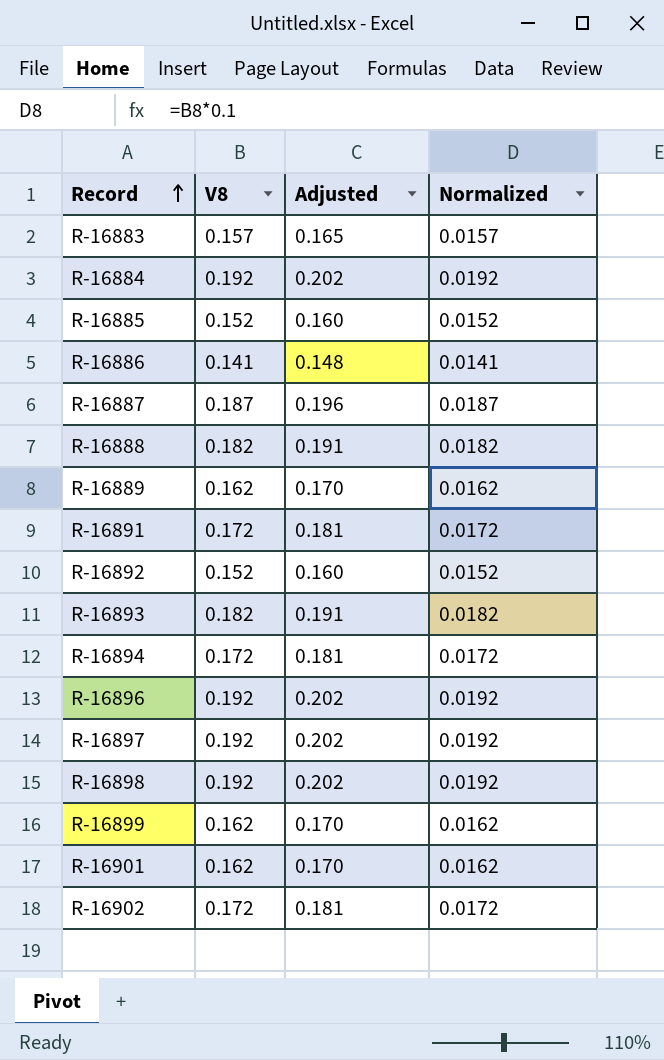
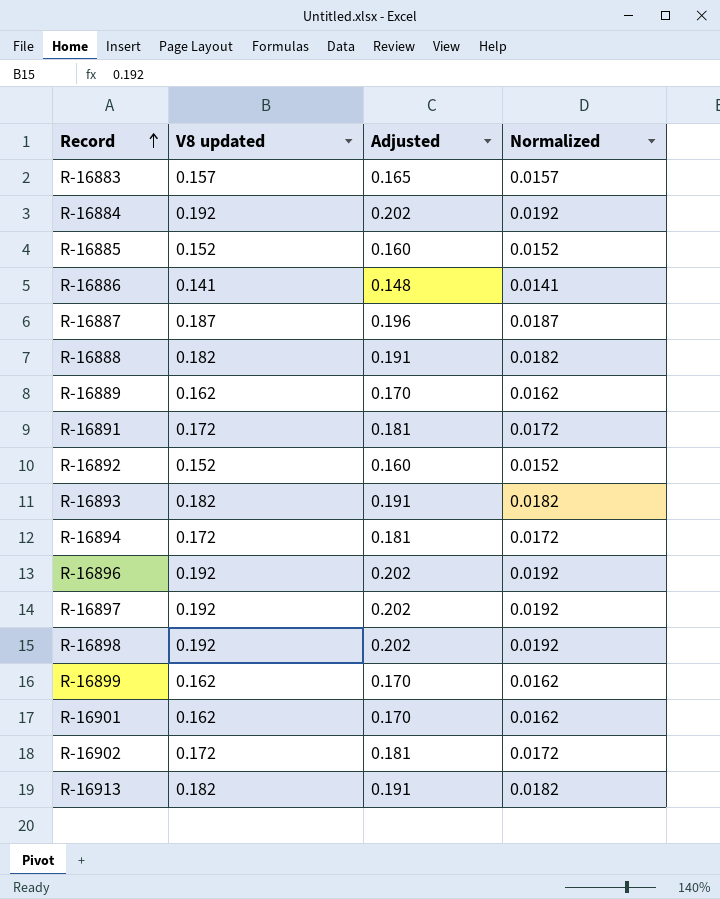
column name: V8 -> V8 updated
row R-16913: none -> 0.182 | 0.191 | 0.0182

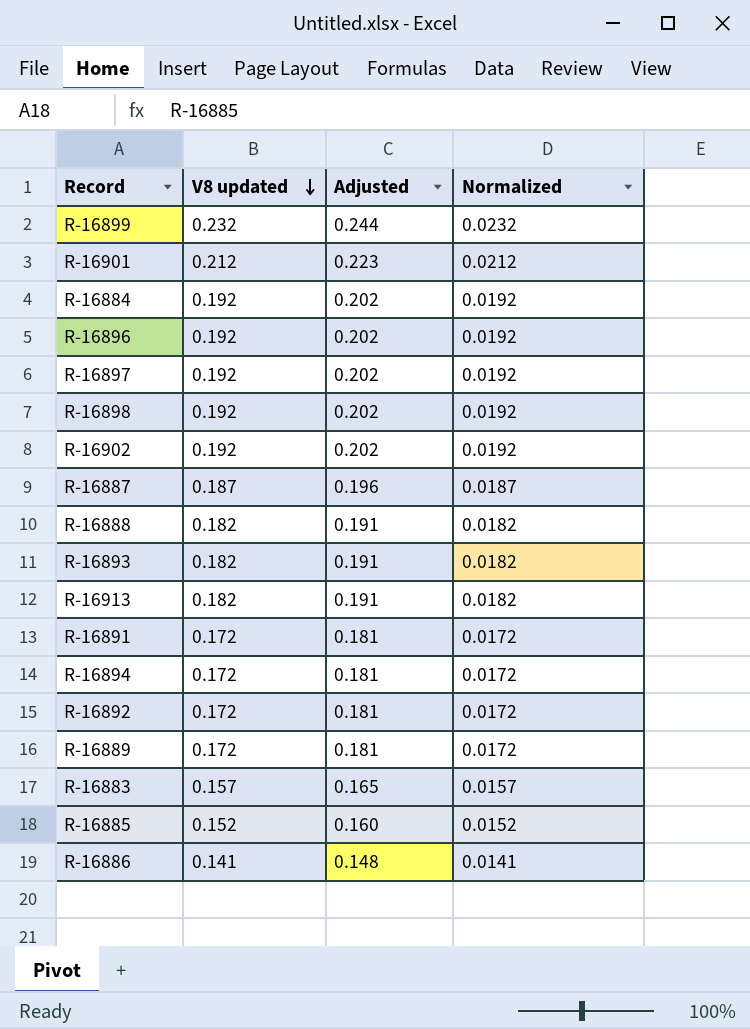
row order: Record ascending -> V8 updated descending
R-16899 | V8 updated: 0.162 -> 0.232
R-16899 | Adjusted: 0.170 -> 0.244
R-16899 | Normalized: 0.0162 -> 0.0232
R-16901 | V8 updated: 0.162 -> 0.212
R-16901 | Adjusted: 0.170 -> 0.223
R-16901 | Normalized: 0.0162 -> 0.0212
R-16902 | V8 updated: 0.172 -> 0.192
R-16902 | Adjusted: 0.181 -> 0.202
R-16902 | Normalized: 0.0172 -> 0.0192
R-16892 | V8 updated: 0.152 -> 0.172
R-16892 | Adjusted: 0.160 -> 0.181
R-16892 | Normalized: 0.0152 -> 0.0172
R-16889 | V8 updated: 0.162 -> 0.172
R-16889 | Adjusted: 0.170 -> 0.181
R-16889 | Normalized: 0.0162 -> 0.0172

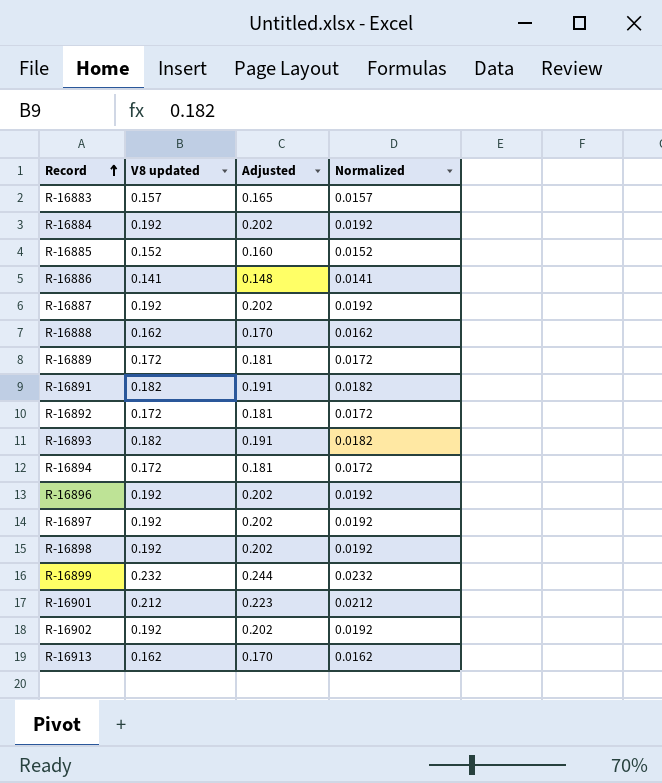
row order: V8 updated descending -> Record ascending
R-16887 | V8 updated: 0.187 -> 0.192
R-16887 | Adjusted: 0.196 -> 0.202
R-16887 | Normalized: 0.0187 -> 0.0192
R-16888 | V8 updated: 0.182 -> 0.162
R-16888 | Adjusted: 0.191 -> 0.170
R-16888 | Normalized: 0.0182 -> 0.0162
R-16891 | V8 updated: 0.172 -> 0.182
R-16891 | Adjusted: 0.181 -> 0.191
R-16891 | Normalized: 0.0172 -> 0.0182
R-16913 | V8 updated: 0.182 -> 0.162
R-16913 | Adjusted: 0.191 -> 0.170
R-16913 | Normalized: 0.0182 -> 0.0162

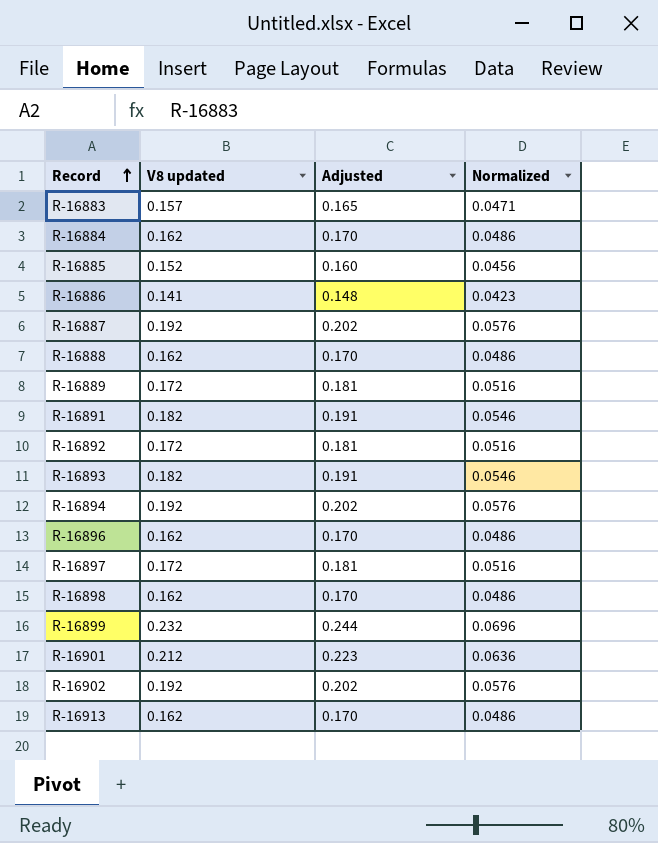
column Normalized | formula: [V8 updated] * 0.1 -> [V8 updated] * 0.3
R-16884 | V8 updated: 0.192 -> 0.162
R-16884 | Adjusted: 0.202 -> 0.170
R-16894 | V8 updated: 0.172 -> 0.192
R-16894 | Adjusted: 0.181 -> 0.202
R-16896 | V8 updated: 0.192 -> 0.162
R-16896 | Adjusted: 0.202 -> 0.170
R-16897 | V8 updated: 0.192 -> 0.172
R-16897 | Adjusted: 0.202 -> 0.181
R-16898 | V8 updated: 0.192 -> 0.162
R-16898 | Adjusted: 0.202 -> 0.170

